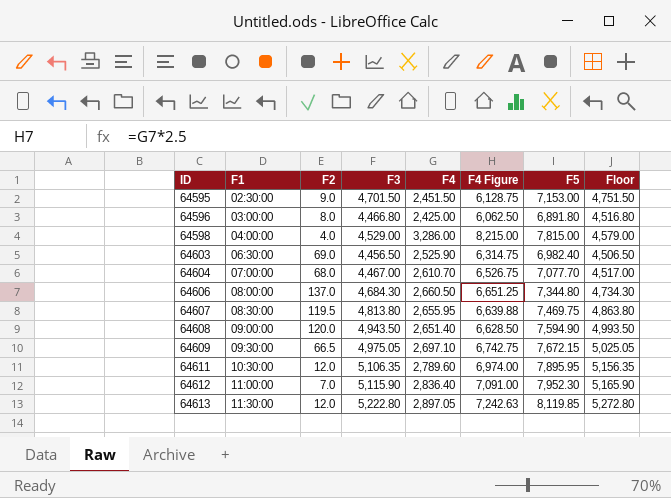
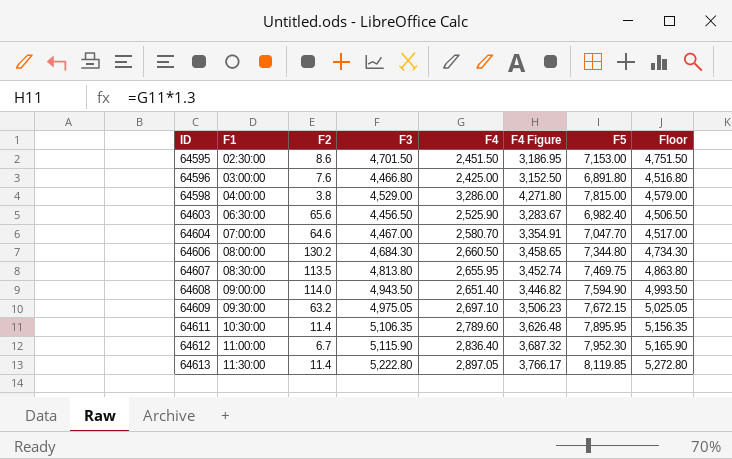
column F4 Figure | formula: [F4] * 2.5 -> [F4] * 1.3
64595 | F2: 9.0 -> 8.6
64596 | F2: 8.0 -> 7.6
64598 | F2: 4.0 -> 3.8
64603 | F2: 69.0 -> 65.6
64604 | F2: 68.0 -> 64.6
64604 | F4: 2,610.70 -> 2,580.70
64604 | F5: 7,077.70 -> 7,047.70
64606 | F2: 137.0 -> 130.2
64607 | F2: 119.5 -> 113.5
64608 | F2: 120.0 -> 114.0
64609 | F2: 66.5 -> 63.2
64611 | F2: 12.0 -> 11.4
64612 | F2: 7.0 -> 6.7
64613 | F2: 12.0 -> 11.4

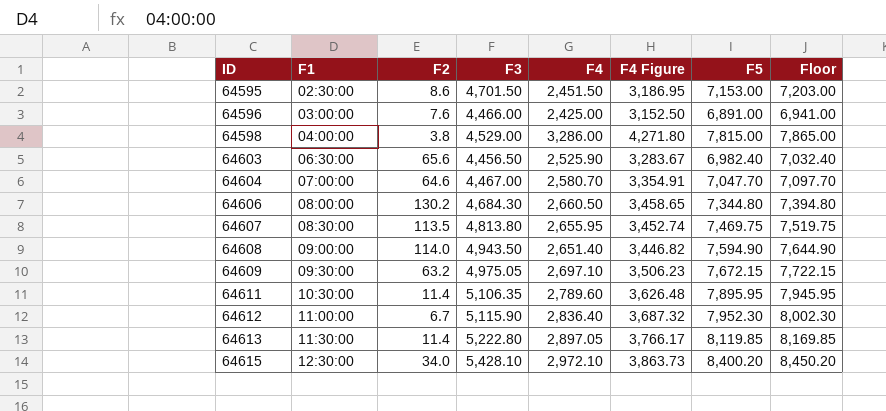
column Floor | formula: [F3] + 50 -> [F5] + 50
64596 | F3: 4,466.80 -> 4,466.00
64596 | F5: 6,891.80 -> 6,891.00
row 64615: none -> 12:30:00 | 34.0 | 5,428.10 | 2,972.10 | 3,863.73 | 8,400.20 | 8,450.20

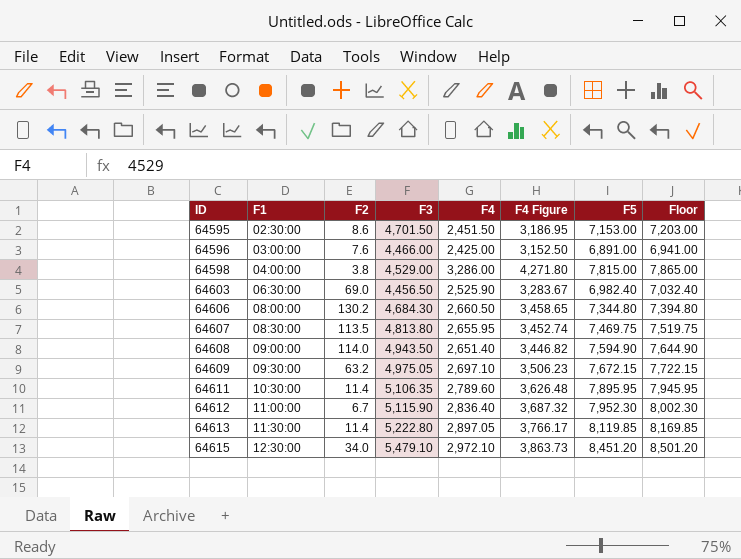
row 64604: 07:00:00 | 64.6 | 4,467.00 | 2,580.70 | 3,354.91 | 7,047.70 | 7,097.70 -> none
64603 | F2: 65.6 -> 69.0
64615 | F3: 5,428.10 -> 5,479.10
64615 | F5: 8,400.20 -> 8,451.20
64615 | Floor: 8,450.20 -> 8,501.20

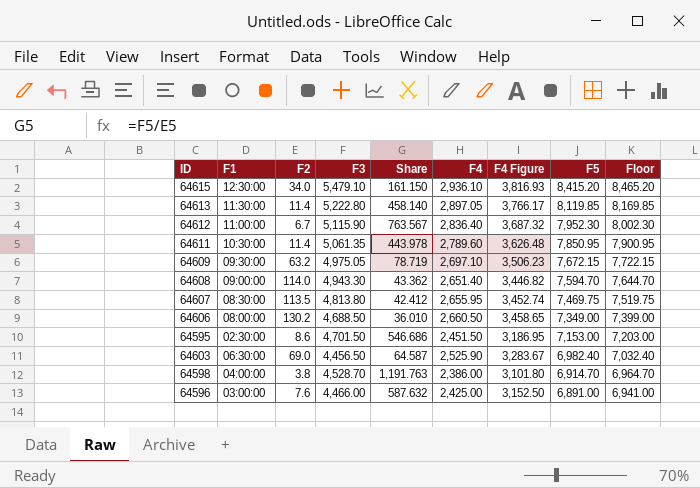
row order: ID ascending -> F5 descending
column Share | formula: none -> [F3] / [F2]
64615 | F4: 2,972.10 -> 2,936.10
64615 | F4 Figure: 3,863.73 -> 3,816.93
64615 | F5: 8,451.20 -> 8,415.20
64615 | Floor: 8,501.20 -> 8,465.20
64611 | F3: 5,106.35 -> 5,061.35
64611 | F5: 7,895.95 -> 7,850.95
64611 | Floor: 7,945.95 -> 7,900.95
64608 | F3: 4,943.50 -> 4,943.30
64608 | F5: 7,594.90 -> 7,594.70
64608 | Floor: 7,644.90 -> 7,644.70
64606 | F3: 4,684.30 -> 4,688.50
64606 | F5: 7,344.80 -> 7,349.00
64606 | Floor: 7,394.80 -> 7,399.00
64598 | F3: 4,529.00 -> 4,528.70
64598 | F4: 3,286.00 -> 2,386.00
64598 | F4 Figure: 4,271.80 -> 3,101.80
64598 | F5: 7,815.00 -> 6,914.70
64598 | Floor: 7,865.00 -> 6,964.70

